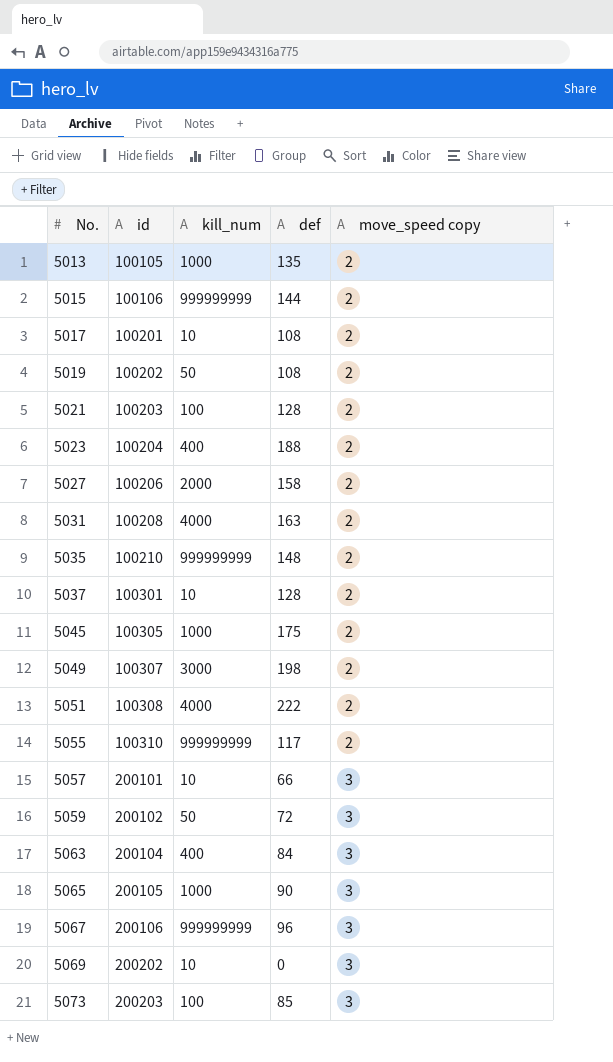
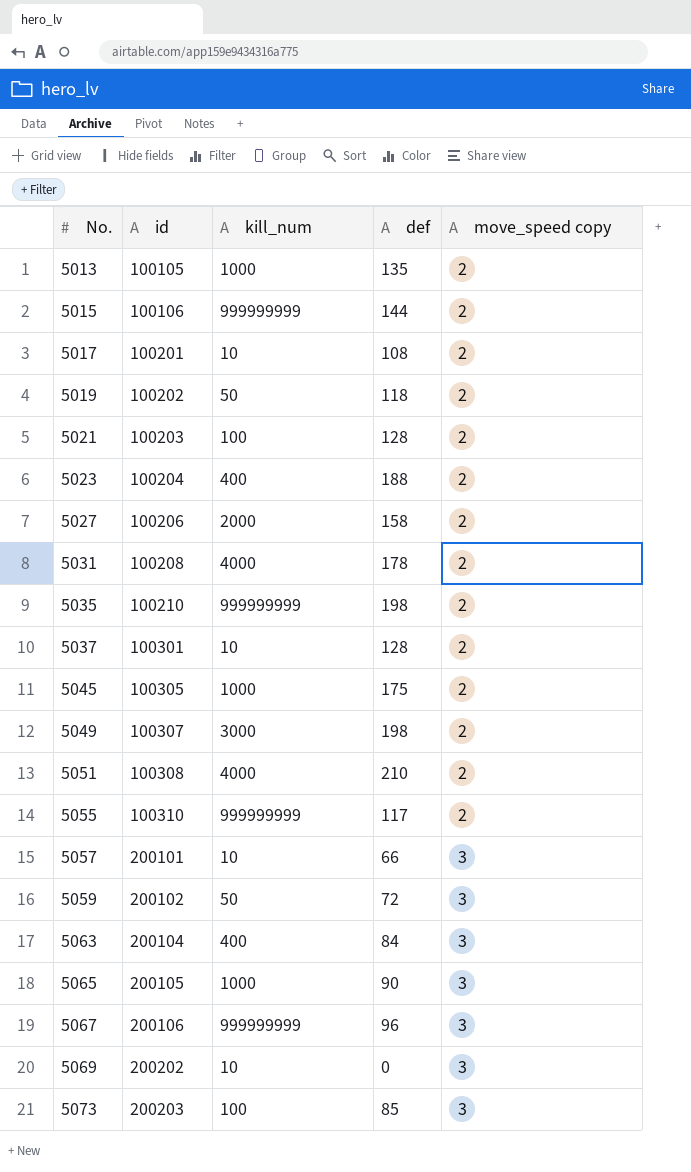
5019 | def: 108 -> 118
5031 | def: 163 -> 178
5035 | def: 148 -> 198
5051 | def: 222 -> 210

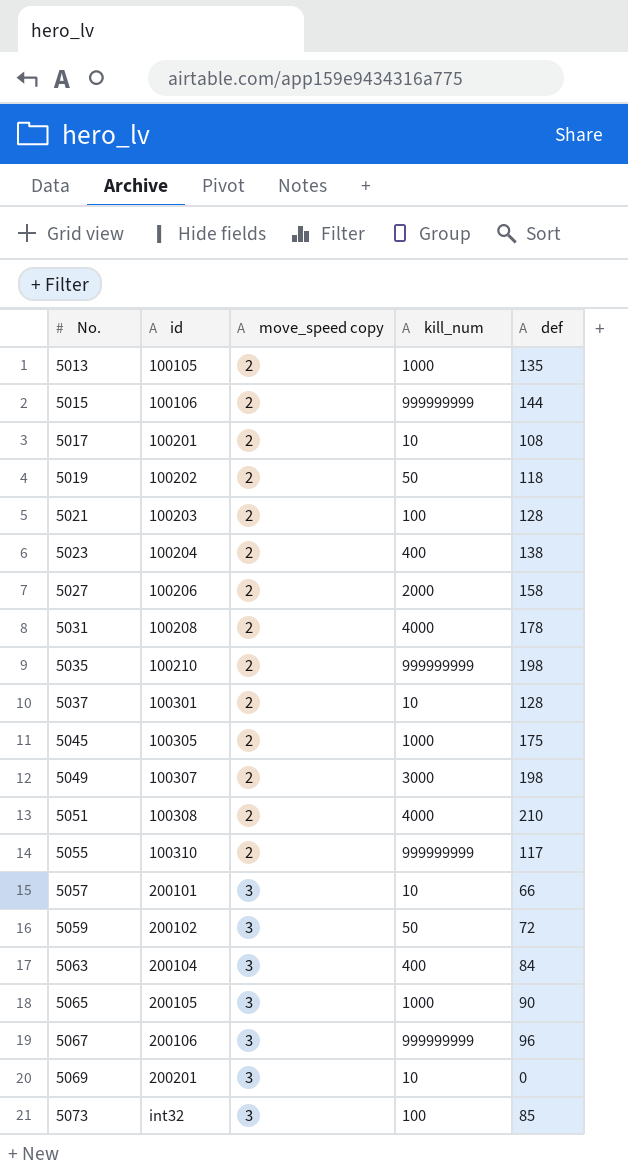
column move_speed copy | position: 5 -> 3
5023 | def: 188 -> 138
5069 | id: 200202 -> 200201
5073 | id: 200203 -> int32

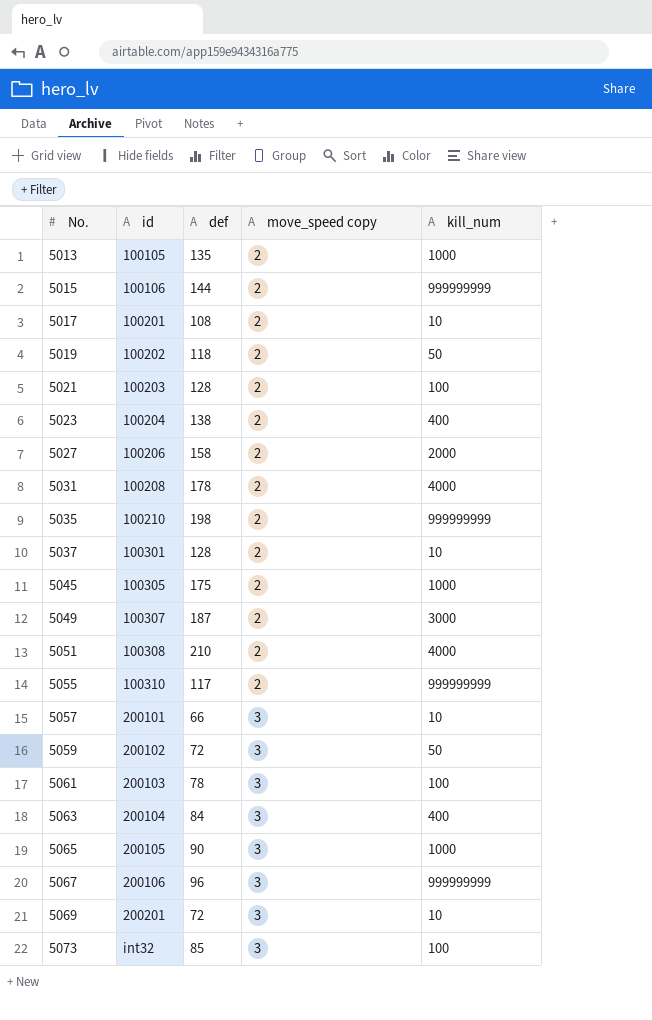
column def | position: 5 -> 3
5049 | def: 198 -> 187
row 5061: none -> 200103 | 78 | 3 | 100
5069 | def: 0 -> 72

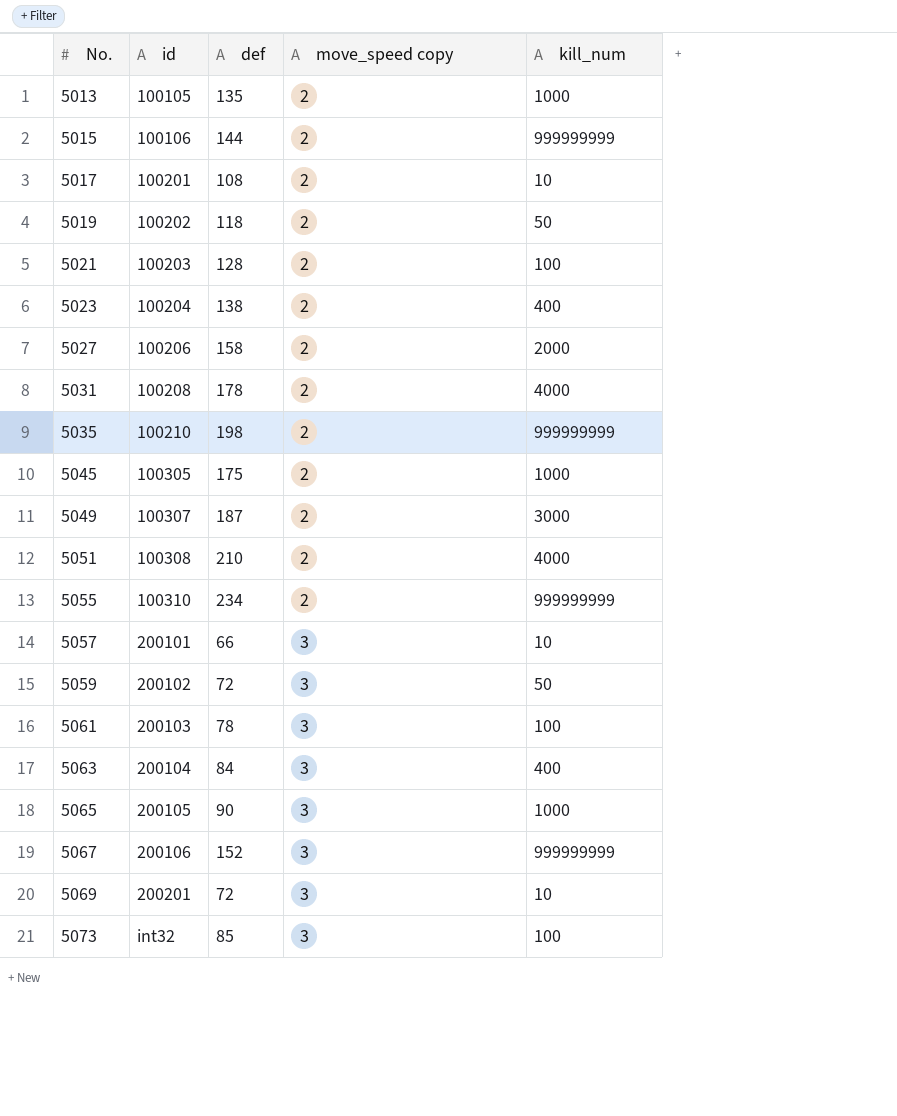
row 5037: 100301 | 128 | 2 | 10 -> none
5055 | def: 117 -> 234
5067 | def: 96 -> 152

